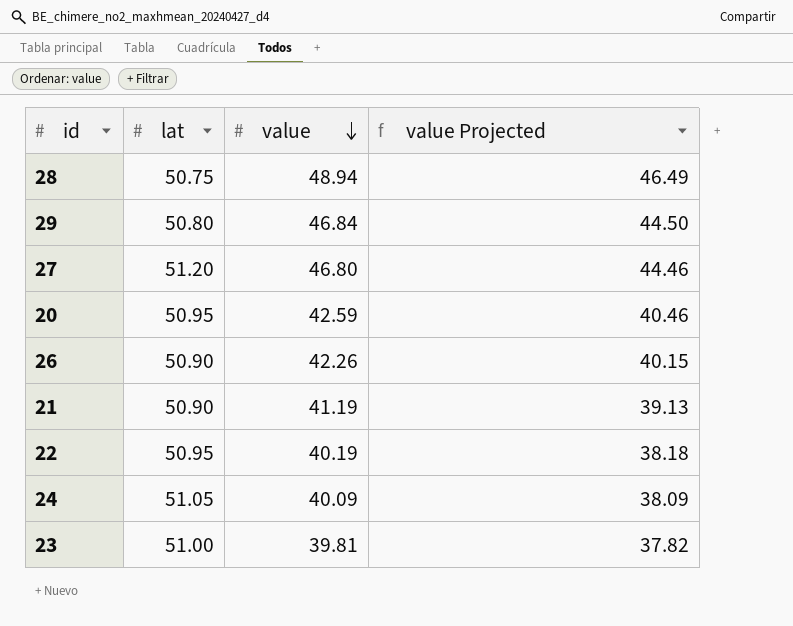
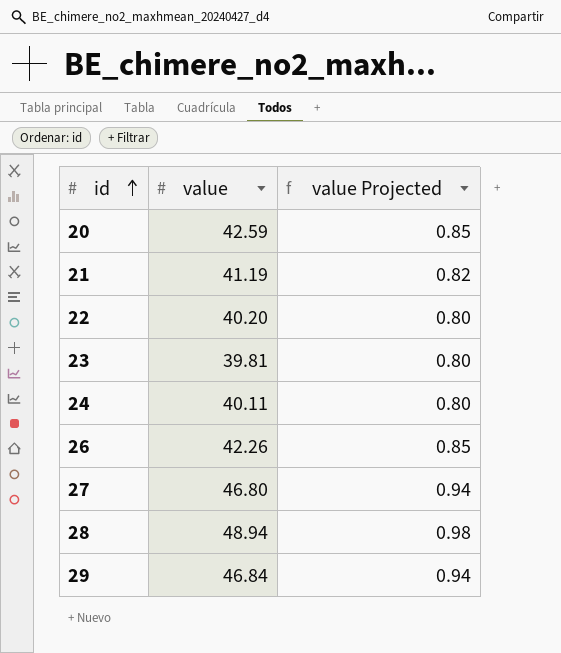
row order: value descending -> id ascending
column lat | position: 2 -> none
column value Projected | formula: [value] * 0.95 -> [value] * 0.02
22 | value: 40.19 -> 40.20
24 | value: 40.09 -> 40.11

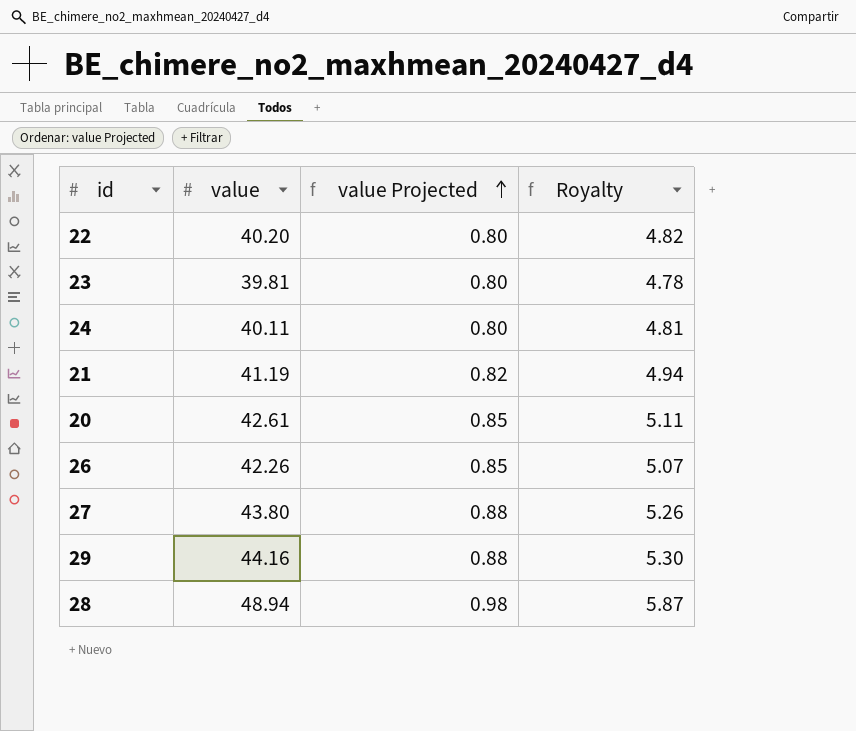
row order: id ascending -> value Projected ascending
column Royalty | formula: none -> [value] * 0.12
20 | value: 42.59 -> 42.61
27 | value: 46.80 -> 43.80
27 | value Projected: 0.94 -> 0.88
29 | value: 46.84 -> 44.16
29 | value Projected: 0.94 -> 0.88

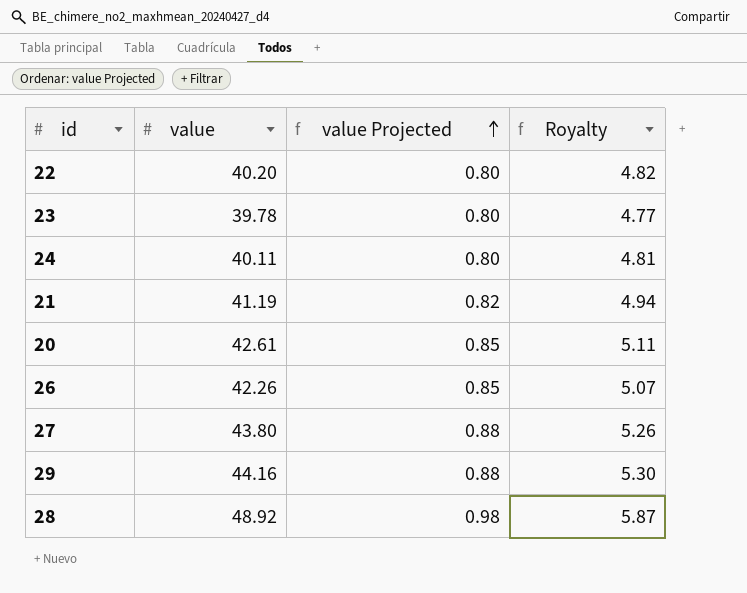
23 | value: 39.81 -> 39.78
23 | Royalty: 4.78 -> 4.77
28 | value: 48.94 -> 48.92

